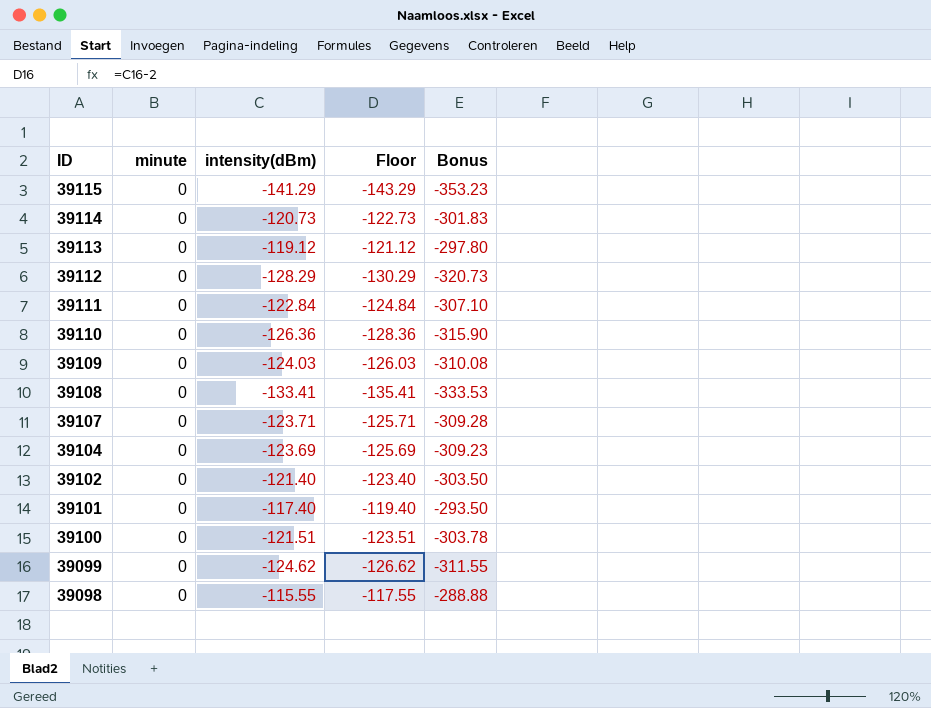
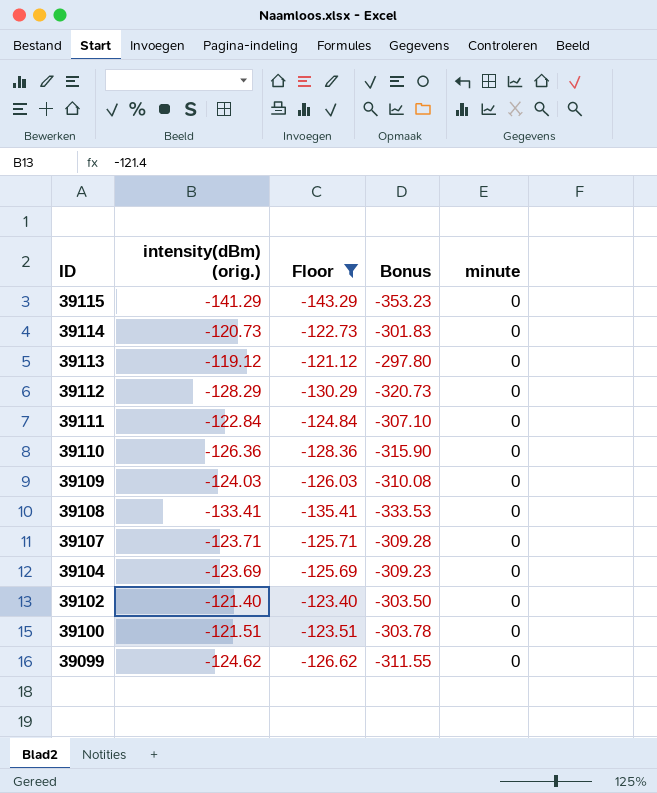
filter: none -> Floor <= -121.12
column name: intensity(dBm) -> intensity(dBm) (orig.)
column minute | position: 2 -> 5

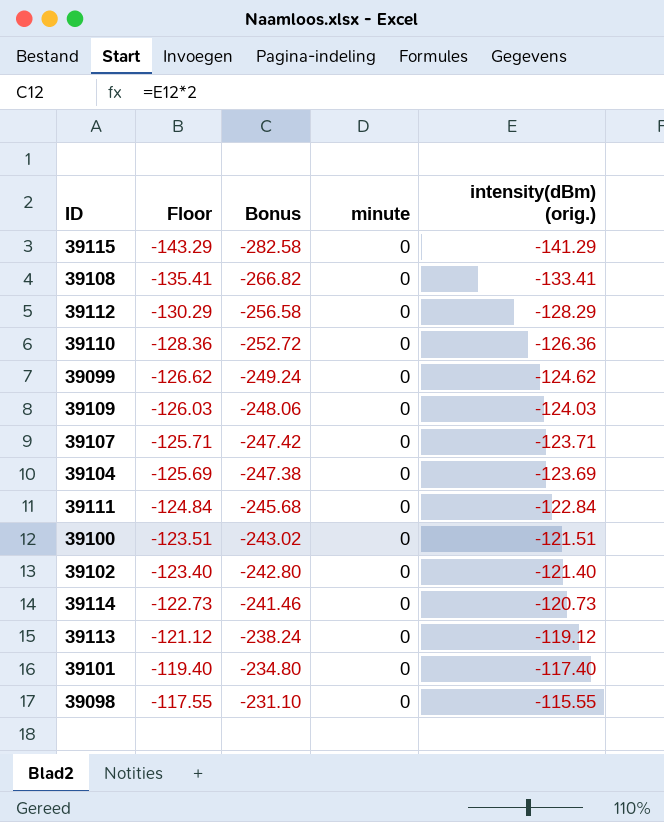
filter: Floor <= -121.12 -> none
row order: ID descending -> Floor ascending
column Bonus | formula: [intensity(dBm) (orig.)] * 2.5 -> [intensity(dBm) (orig.)] * 2
column intensity(dBm) (orig.) | position: 2 -> 5

